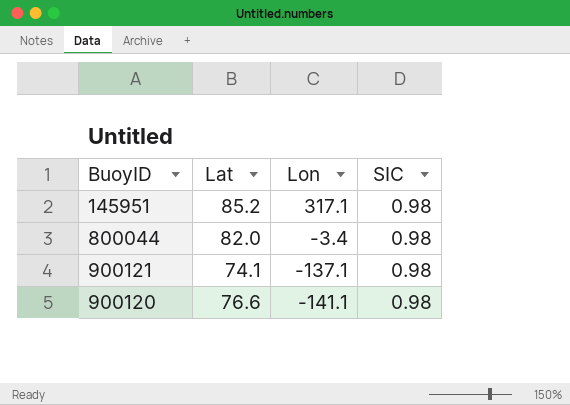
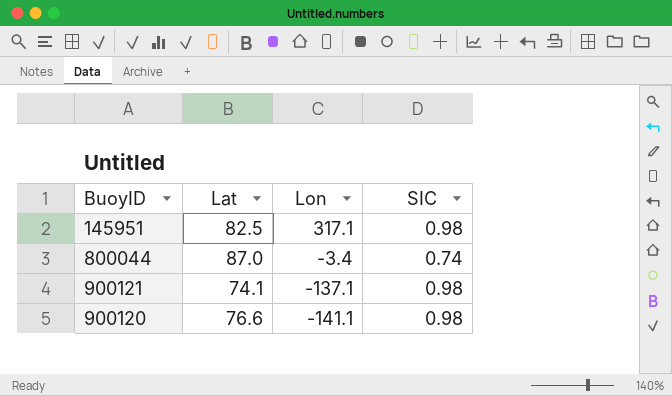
145951 | Lat: 85.2 -> 82.5
800044 | Lat: 82.0 -> 87.0
800044 | SIC: 0.98 -> 0.74

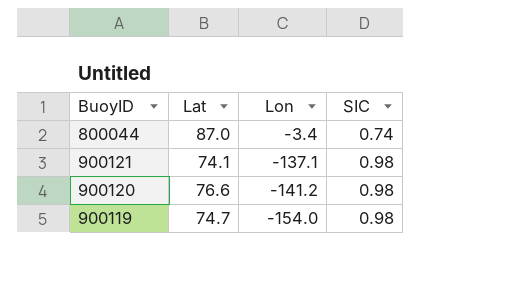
row 145951: 82.5 | 317.1 | 0.98 -> none
900120 | Lon: -141.1 -> -141.2
row 900119: none -> 74.7 | -154.0 | 0.98

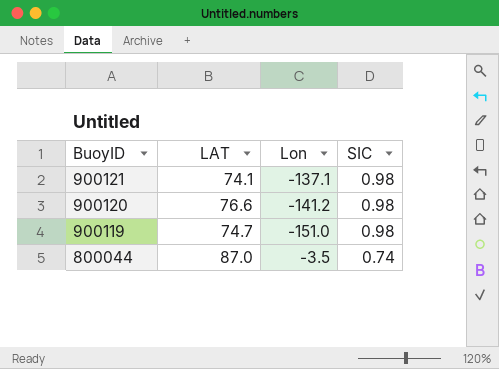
row order: Lon descending -> BuoyID descending
column name: Lat -> LAT
900119 | Lon: -154.0 -> -151.0
800044 | Lon: -3.4 -> -3.5

